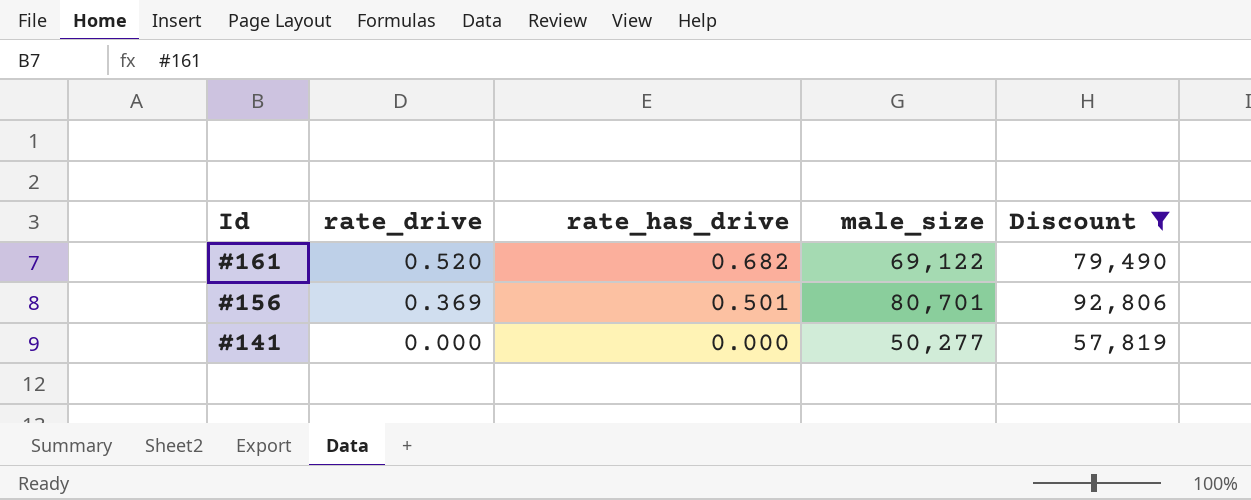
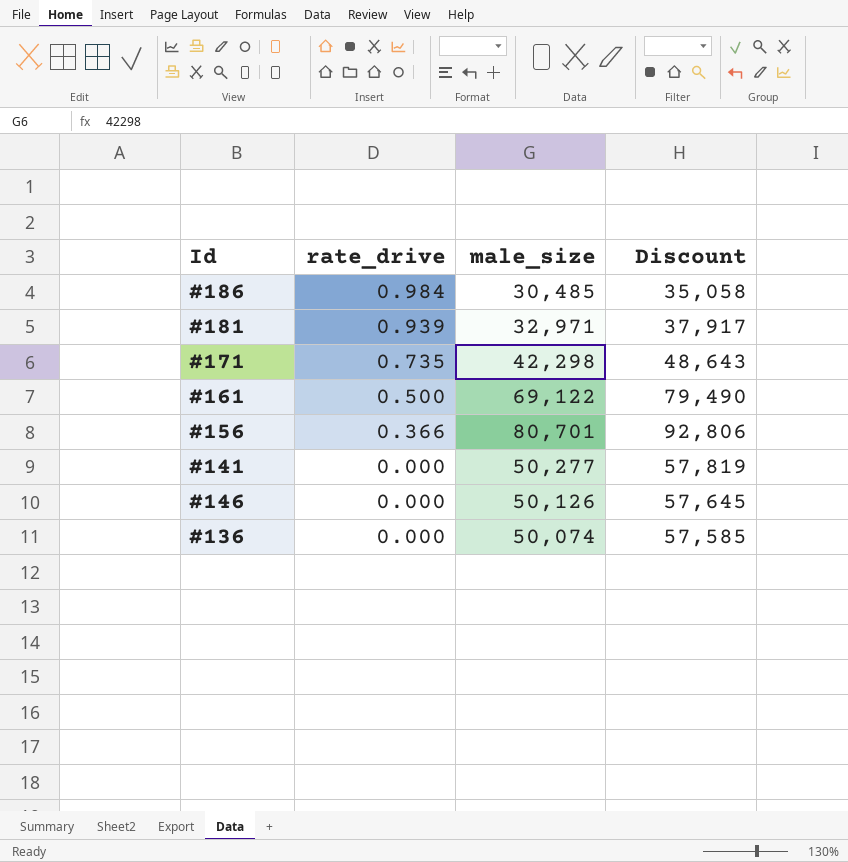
filter: Discount >= 57,819 -> none
column rate_has_drive | position: 3 -> none
#161 | rate_drive: 0.520 -> 0.500
#156 | rate_drive: 0.369 -> 0.366

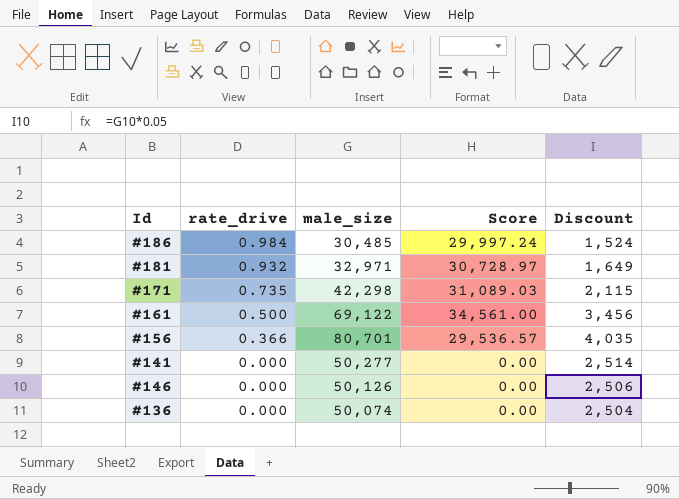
column Score | formula: none -> [rate_drive] * [male_size]
column Discount | formula: [male_size] * 1.15 -> [male_size] * 0.05
#181 | rate_drive: 0.939 -> 0.932

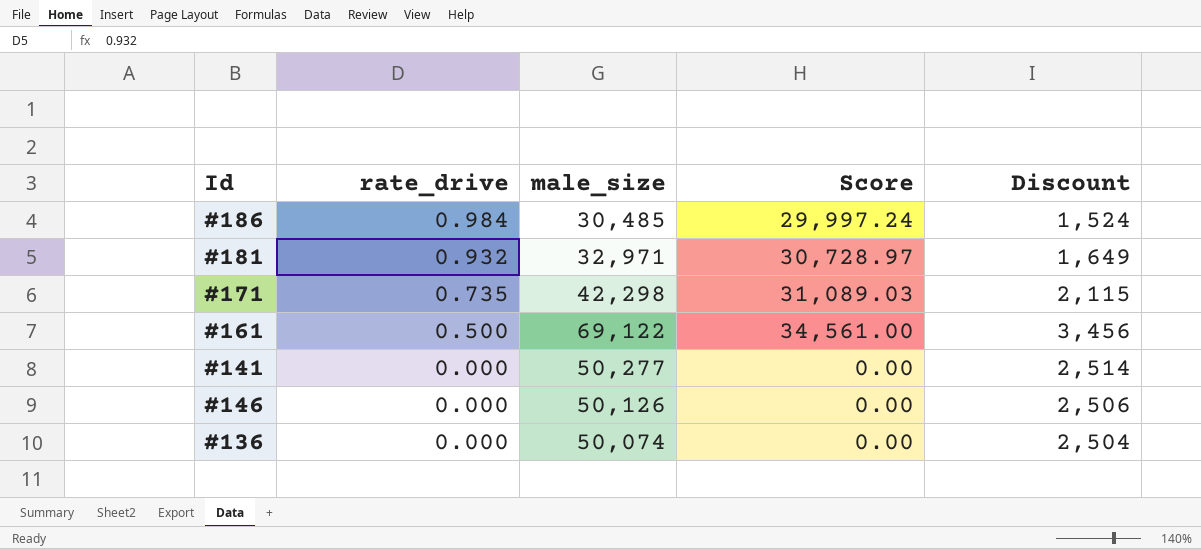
row #156: 0.366 | 80,701 | 29,536.57 | 4,035 -> none

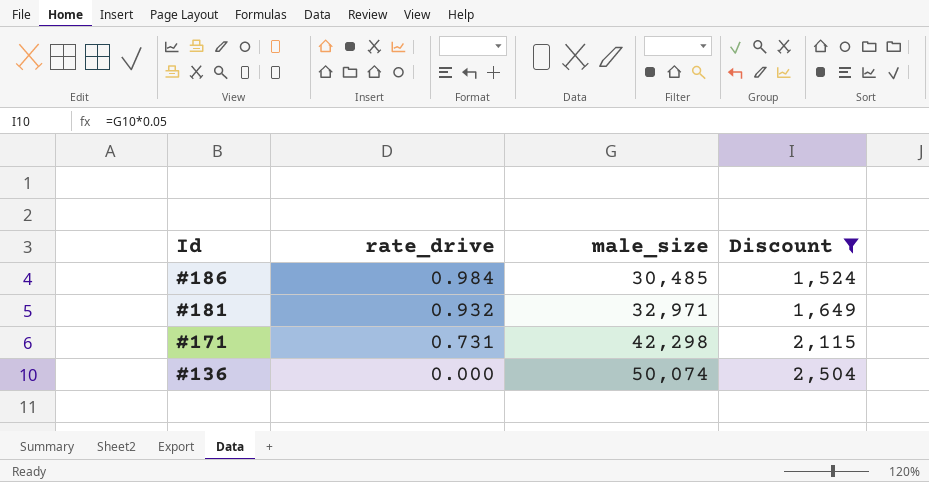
filter: none -> Discount <= 2,504
column Score | formula: [rate_drive] * [male_size] -> none
#171 | rate_drive: 0.735 -> 0.731

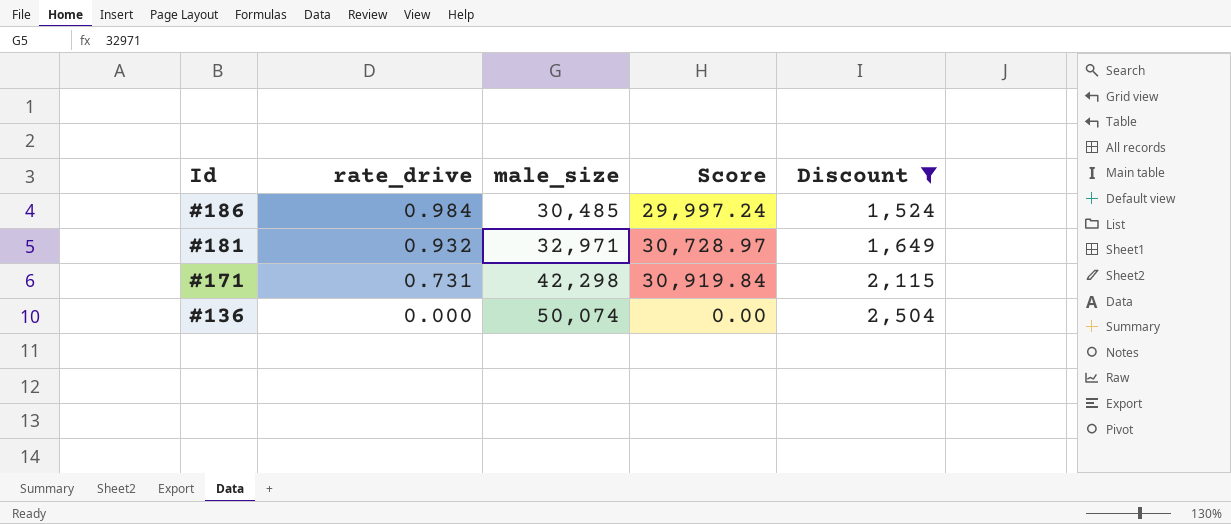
column Score | formula: none -> [rate_drive] * [male_size]

